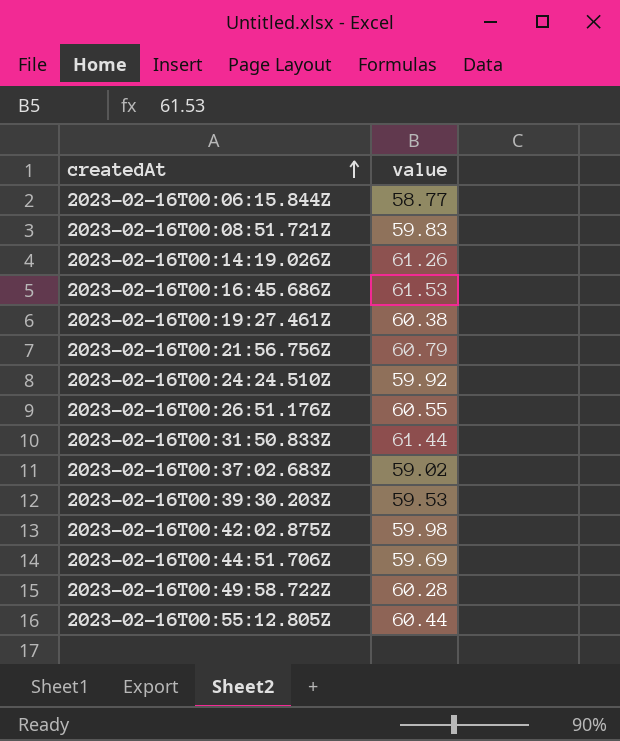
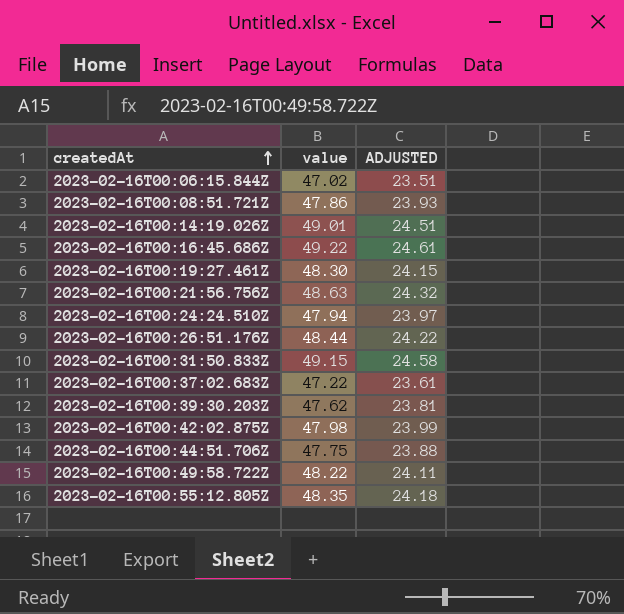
column ADJUSTED | formula: none -> [value] * 0.5
2023-02-16T00:06:15.844Z | value: 58.77 -> 47.02
2023-02-16T00:08:51.721Z | value: 59.83 -> 47.86
2023-02-16T00:14:19.026Z | value: 61.26 -> 49.01
2023-02-16T00:16:45.686Z | value: 61.53 -> 49.22
2023-02-16T00:19:27.461Z | value: 60.38 -> 48.30
2023-02-16T00:21:56.756Z | value: 60.79 -> 48.63
2023-02-16T00:24:24.510Z | value: 59.92 -> 47.94
2023-02-16T00:26:51.176Z | value: 60.55 -> 48.44
2023-02-16T00:31:50.833Z | value: 61.44 -> 49.15
2023-02-16T00:37:02.683Z | value: 59.02 -> 47.22
2023-02-16T00:39:30.203Z | value: 59.53 -> 47.62
2023-02-16T00:42:02.875Z | value: 59.98 -> 47.98
2023-02-16T00:44:51.706Z | value: 59.69 -> 47.75
2023-02-16T00:49:58.722Z | value: 60.28 -> 48.22
2023-02-16T00:55:12.805Z | value: 60.44 -> 48.35

